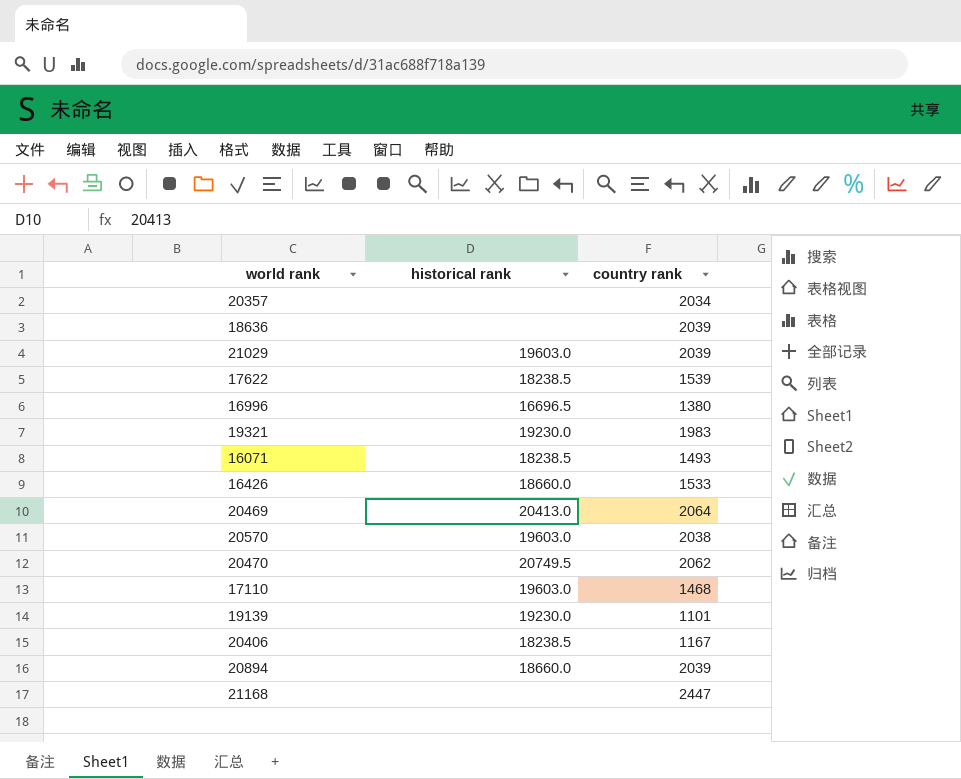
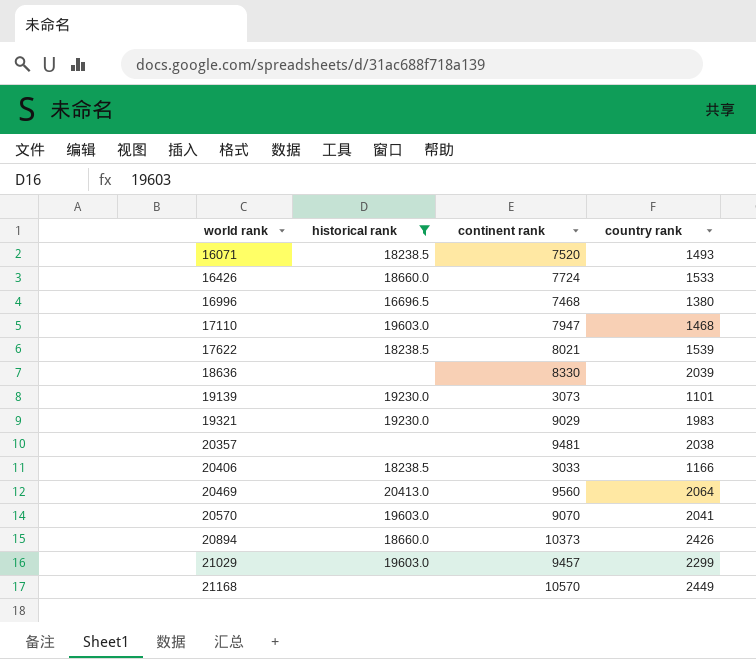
filter: none -> historical rank != 20749.5
row order: none -> world rank ascending
column continent rank | position: none -> 3
20357 | country rank: 2034 -> 2038
20406 | country rank: 1167 -> 1166
20570 | country rank: 2038 -> 2041
20894 | country rank: 2039 -> 2426
21029 | country rank: 2039 -> 2299
21168 | country rank: 2447 -> 2449

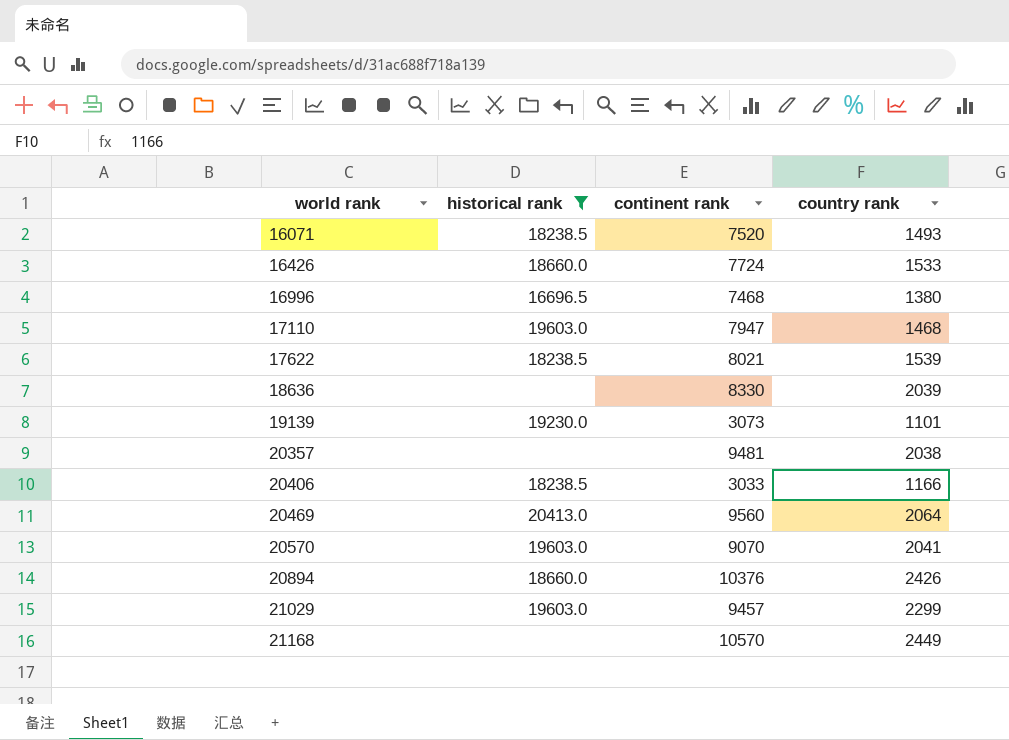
row 19321: 19230.0 | 9029 | 1983 -> none
20894 | continent rank: 10373 -> 10376

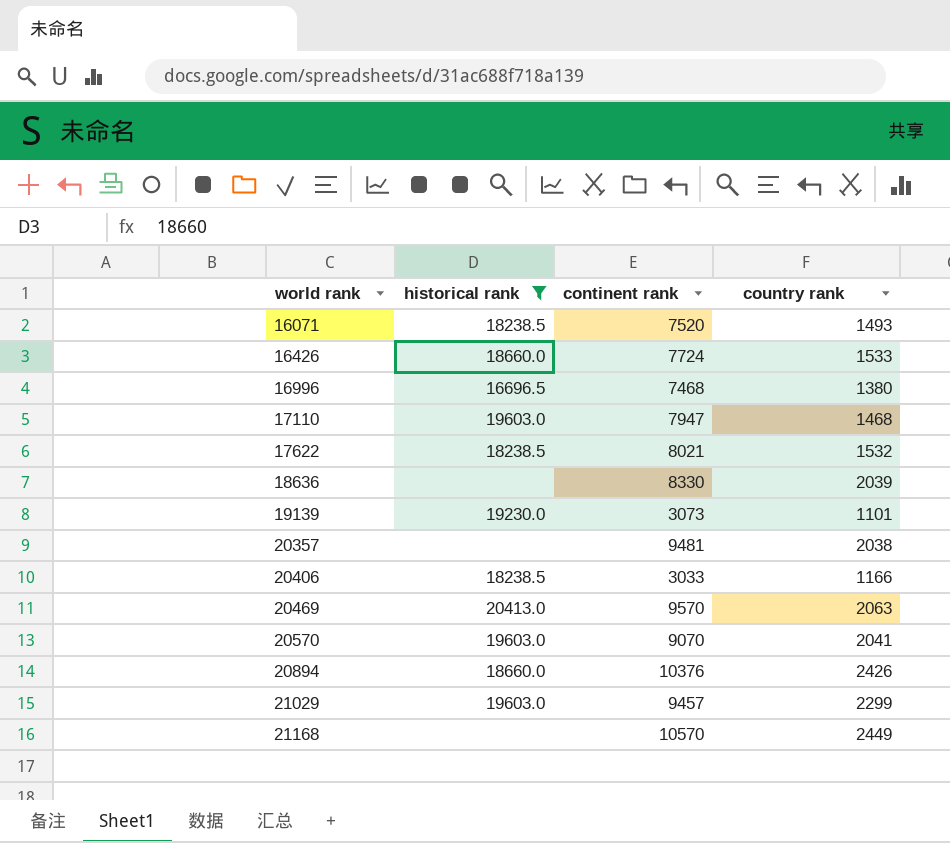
17622 | country rank: 1539 -> 1532
20469 | continent rank: 9560 -> 9570
20469 | country rank: 2064 -> 2063

